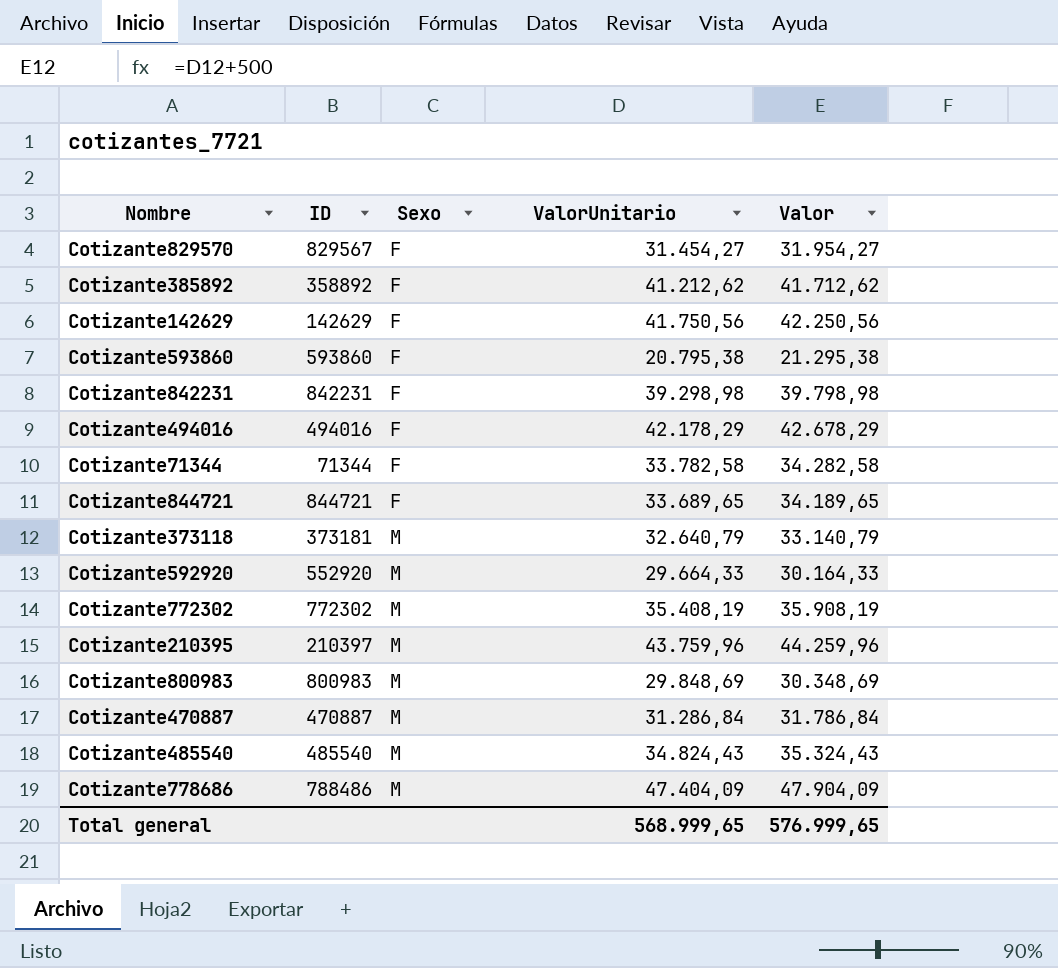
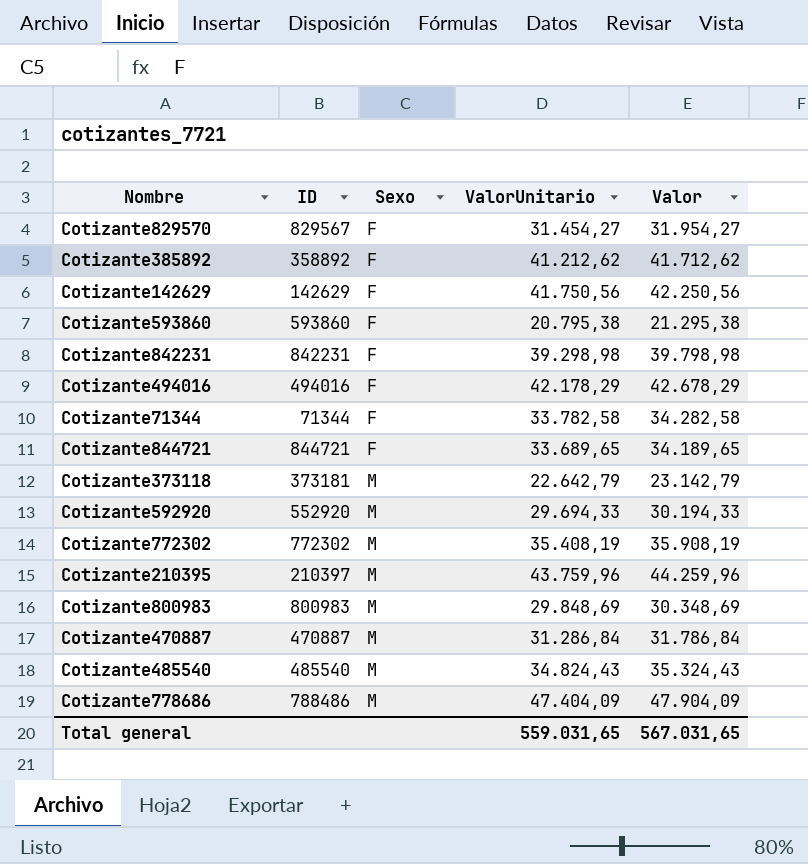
Cotizante373118 | ValorUnitario: 32.640,79 -> 22.642,79
Cotizante373118 | Valor: 33.140,79 -> 23.142,79
Cotizante592920 | ValorUnitario: 29.664,33 -> 29.694,33
Cotizante592920 | Valor: 30.164,33 -> 30.194,33
Total general | ValorUnitario: 568.999,65 -> 559.031,65
Total general | Valor: 576.999,65 -> 567.031,65

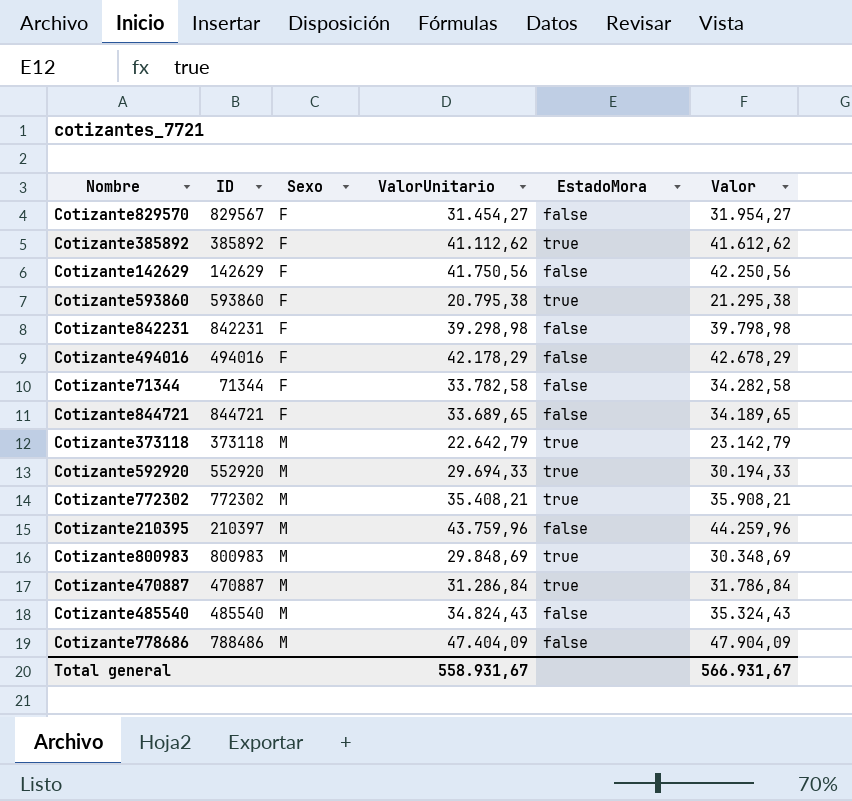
column EstadoMora | position: none -> 5
Cotizante385892 | ID: 358892 -> 385892
Cotizante385892 | ValorUnitario: 41.212,62 -> 41.112,62
Cotizante385892 | Valor: 41.712,62 -> 41.612,62
Cotizante373118 | ID: 373181 -> 373118
Cotizante772302 | ValorUnitario: 35.408,19 -> 35.408,21
Cotizante772302 | Valor: 35.908,19 -> 35.908,21
Total general | ValorUnitario: 559.031,65 -> 558.931,67
Total general | Valor: 567.031,65 -> 566.931,67

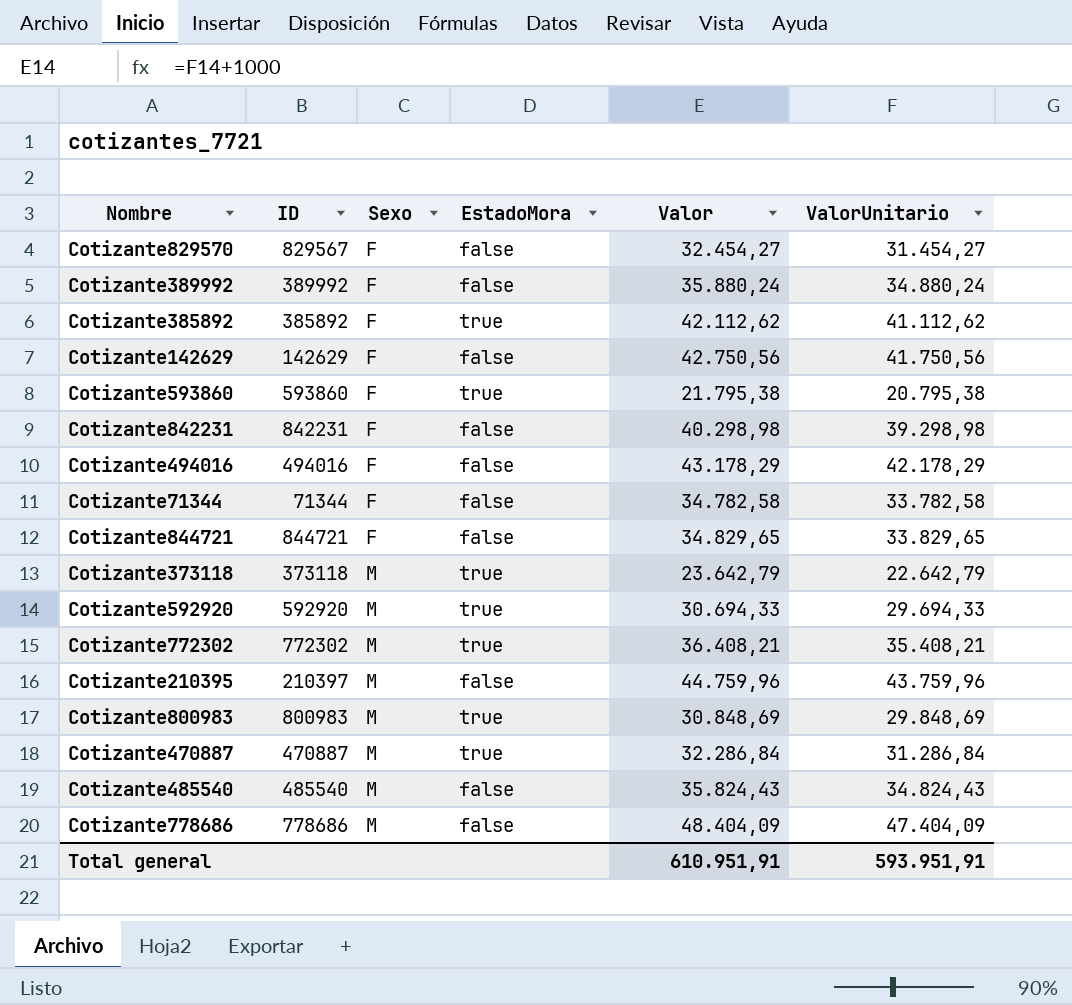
column Valor | formula: [ValorUnitario] + 500 -> [ValorUnitario] + 1000
column ValorUnitario | position: 4 -> 6
row Cotizante389992: none -> 389992 | F | false | 35.880,24 | 34.880,24
Cotizante844721 | ValorUnitario: 33.689,65 -> 33.829,65
Cotizante592920 | ID: 552920 -> 592920
Cotizante778686 | ID: 788486 -> 778686
Total general | Valor: 566.931,67 -> 610.951,91
Total general | ValorUnitario: 558.931,67 -> 593.951,91

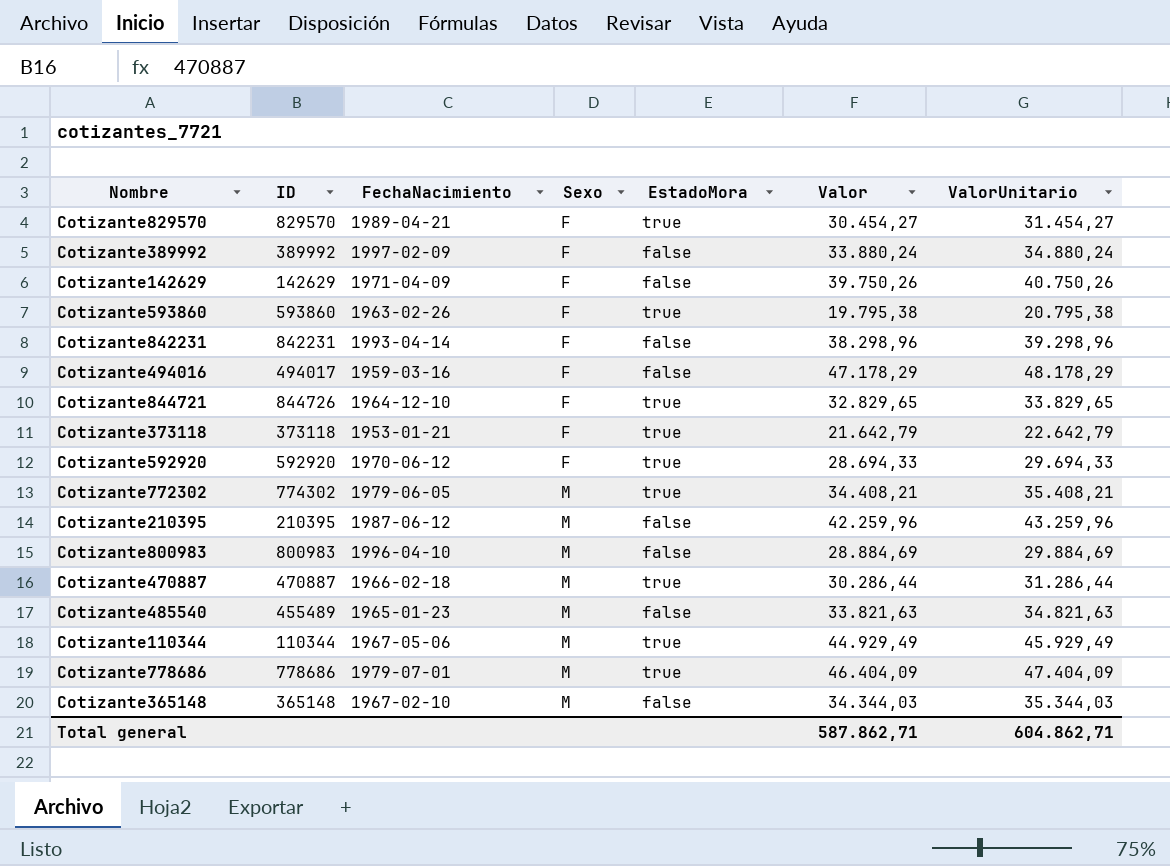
column FechaNacimiento | position: none -> 3
column Valor | formula: [ValorUnitario] + 1000 -> [ValorUnitario] - 1000
row Cotizante385892: 385892 | F | true | 42.112,62 | 41.112,62 -> none
row Cotizante71344: 71344 | F | false | 34.782,58 | 33.782,58 -> none
Cotizante829570 | ID: 829567 -> 829570
Cotizante829570 | EstadoMora: false -> true
Cotizante142629 | ValorUnitario: 41.750,56 -> 40.750,26
Cotizante842231 | ValorUnitario: 39.298,98 -> 39.298,96
Cotizante494016 | ID: 494016 -> 494017
Cotizante494016 | ValorUnitario: 42.178,29 -> 48.178,29
Cotizante844721 | ID: 844721 -> 844726
Cotizante844721 | EstadoMora: false -> true
Cotizante373118 | Sexo: M -> F
Cotizante592920 | Sexo: M -> F
Cotizante772302 | ID: 772302 -> 774302
Cotizante210395 | ID: 210397 -> 210395
Cotizante210395 | ValorUnitario: 43.759,96 -> 43.259,96
Cotizante800983 | EstadoMora: true -> false
Cotizante800983 | ValorUnitario: 29.848,69 -> 29.884,69
Cotizante470887 | ValorUnitario: 31.286,84 -> 31.286,44
Cotizante485540 | ID: 485540 -> 455489
Cotizante485540 | ValorUnitario: 34.824,43 -> 34.821,63
row Cotizante110344: none -> 110344 | 1967-05-06 | M | true | 44.929,49 | 45.929,49
Cotizante778686 | EstadoMora: false -> true
row Cotizante365148: none -> 365148 | 1967-02-10 | M | false | 34.344,03 | 35.344,03
Total general | Valor: 610.951,91 -> 587.862,71
Total general | ValorUnitario: 593.951,91 -> 604.862,71

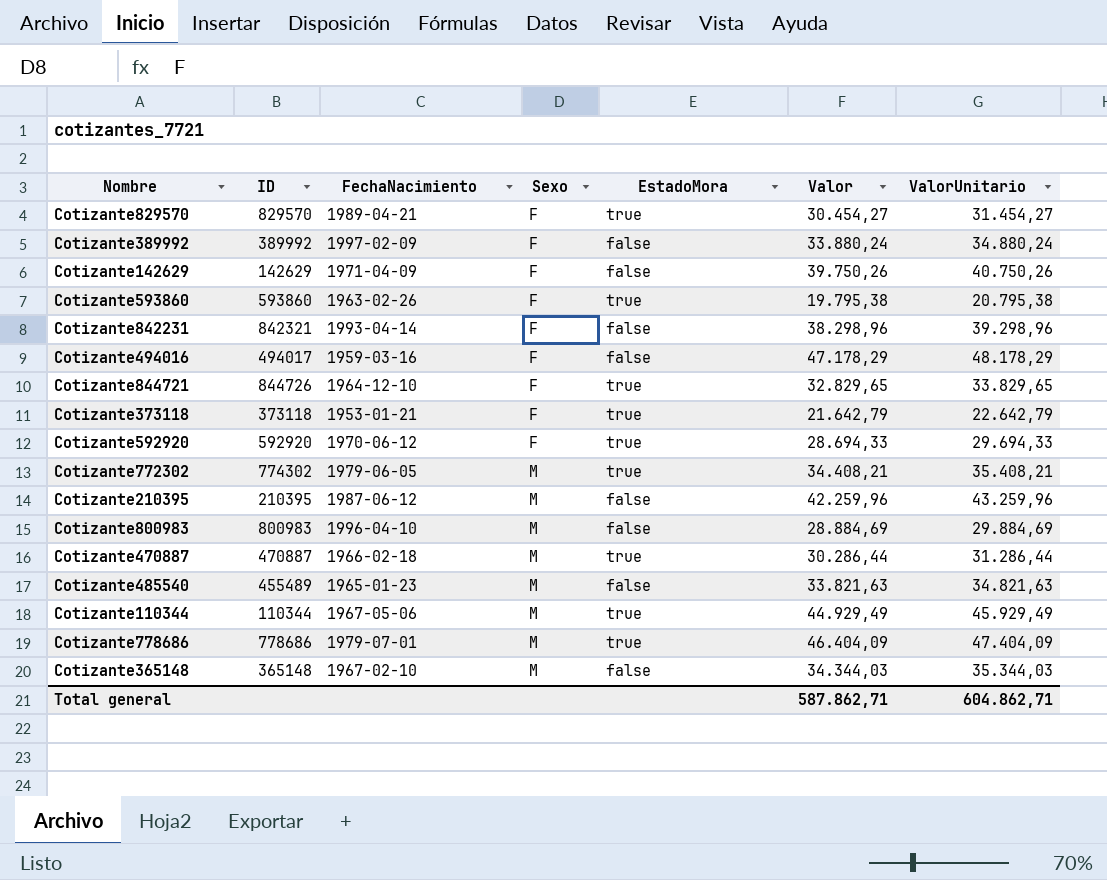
Cotizante842231 | ID: 842231 -> 842321

